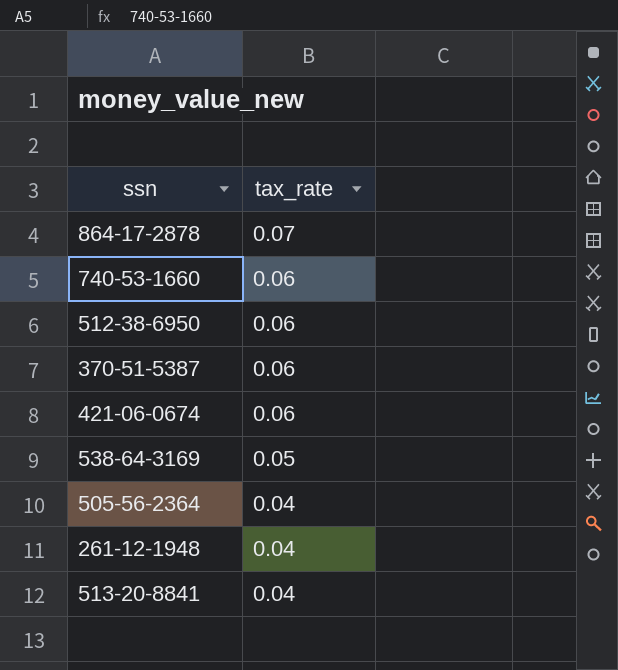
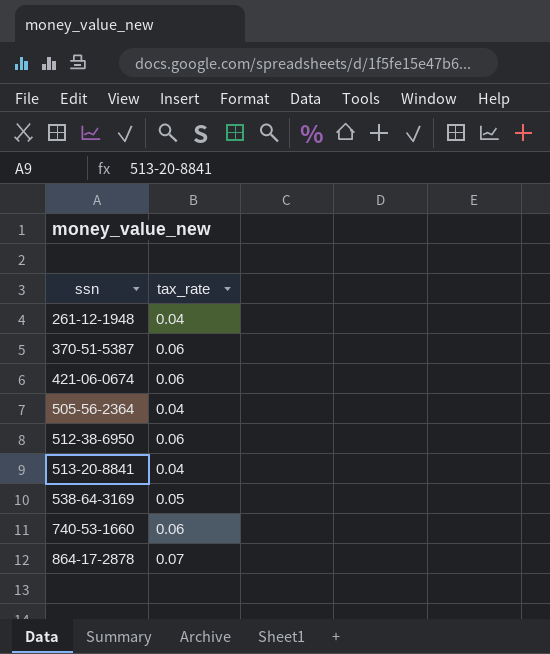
row order: tax_rate descending -> ssn ascending

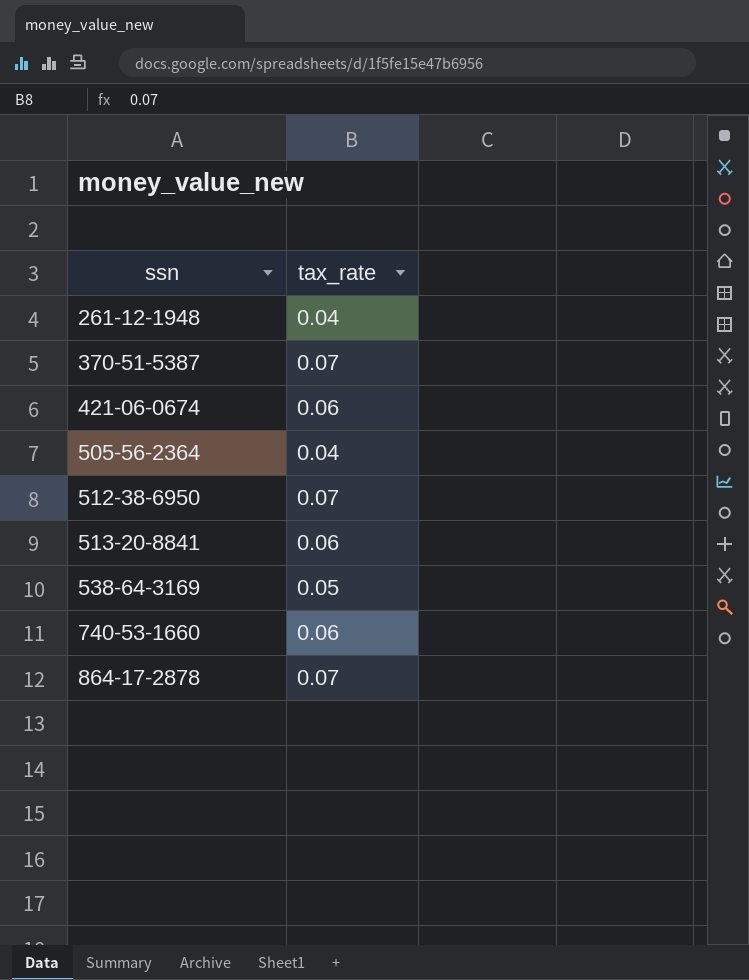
370-51-5387 | tax_rate: 0.06 -> 0.07
512-38-6950 | tax_rate: 0.06 -> 0.07
513-20-8841 | tax_rate: 0.04 -> 0.06

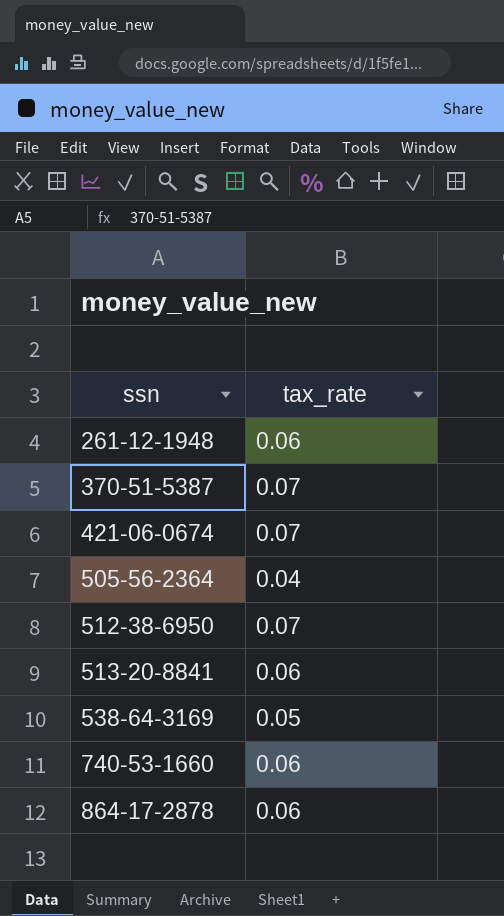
261-12-1948 | tax_rate: 0.04 -> 0.06
421-06-0674 | tax_rate: 0.06 -> 0.07
864-17-2878 | tax_rate: 0.07 -> 0.06

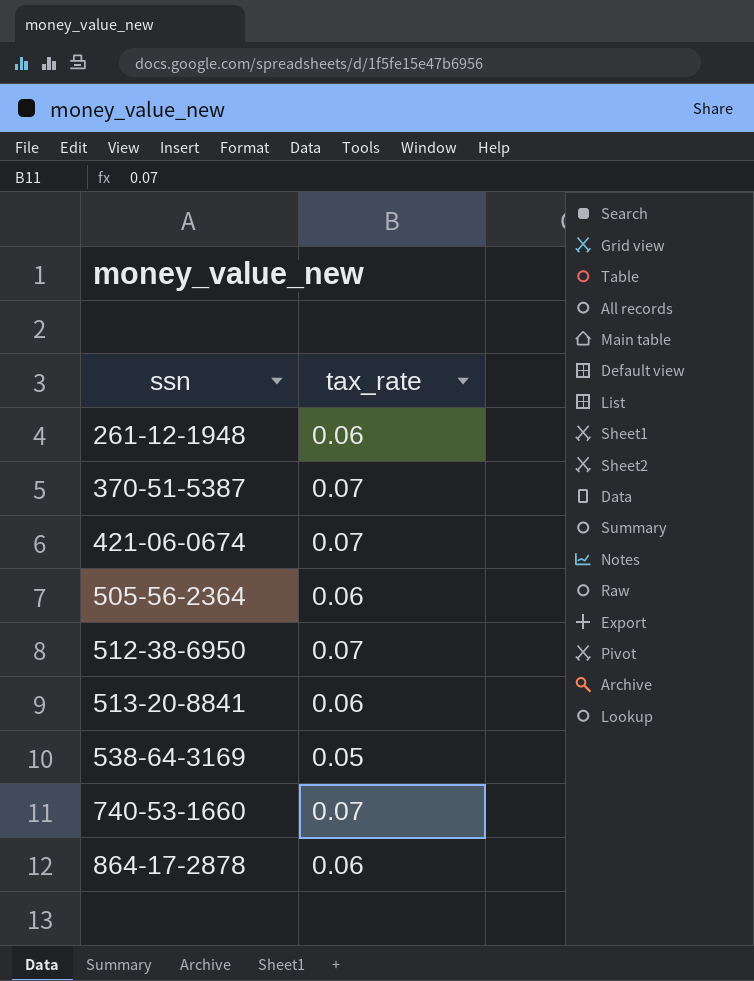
505-56-2364 | tax_rate: 0.04 -> 0.06
740-53-1660 | tax_rate: 0.06 -> 0.07

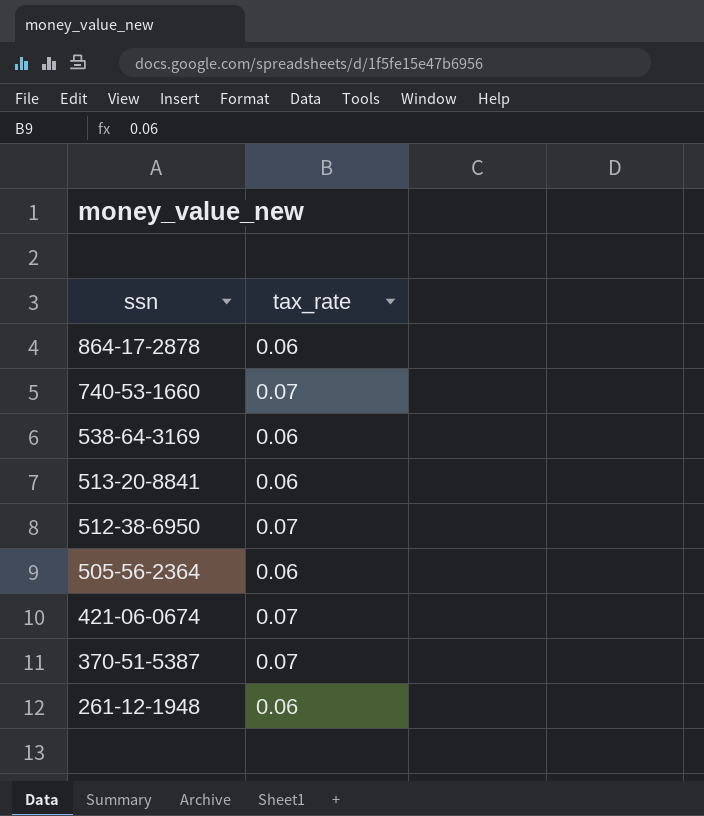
row order: ssn ascending -> ssn descending
538-64-3169 | tax_rate: 0.05 -> 0.06

